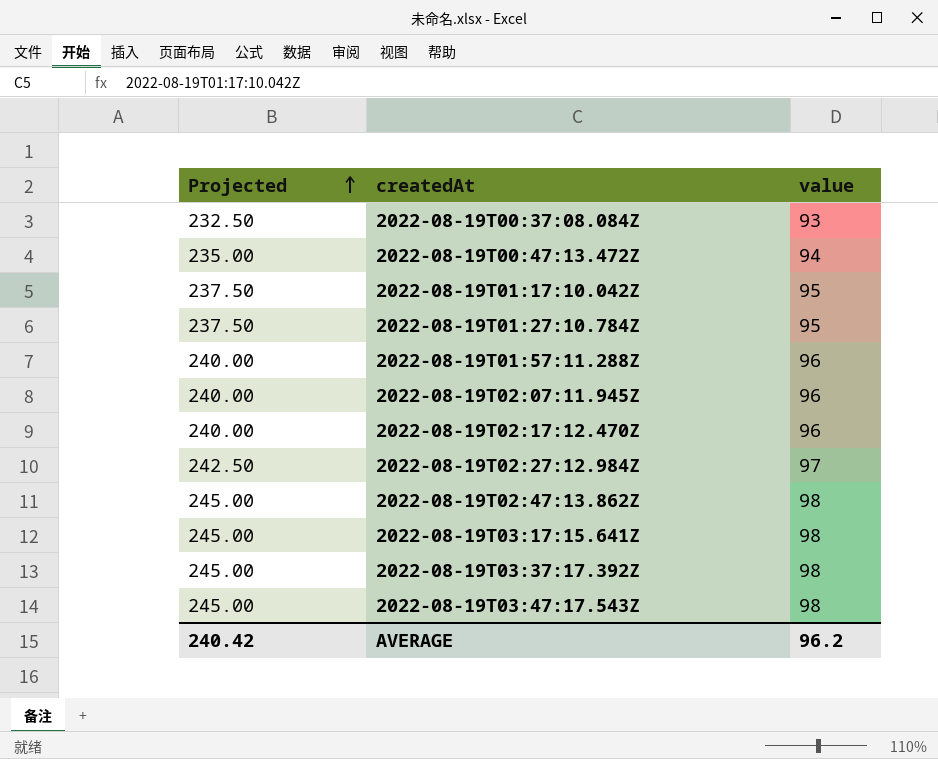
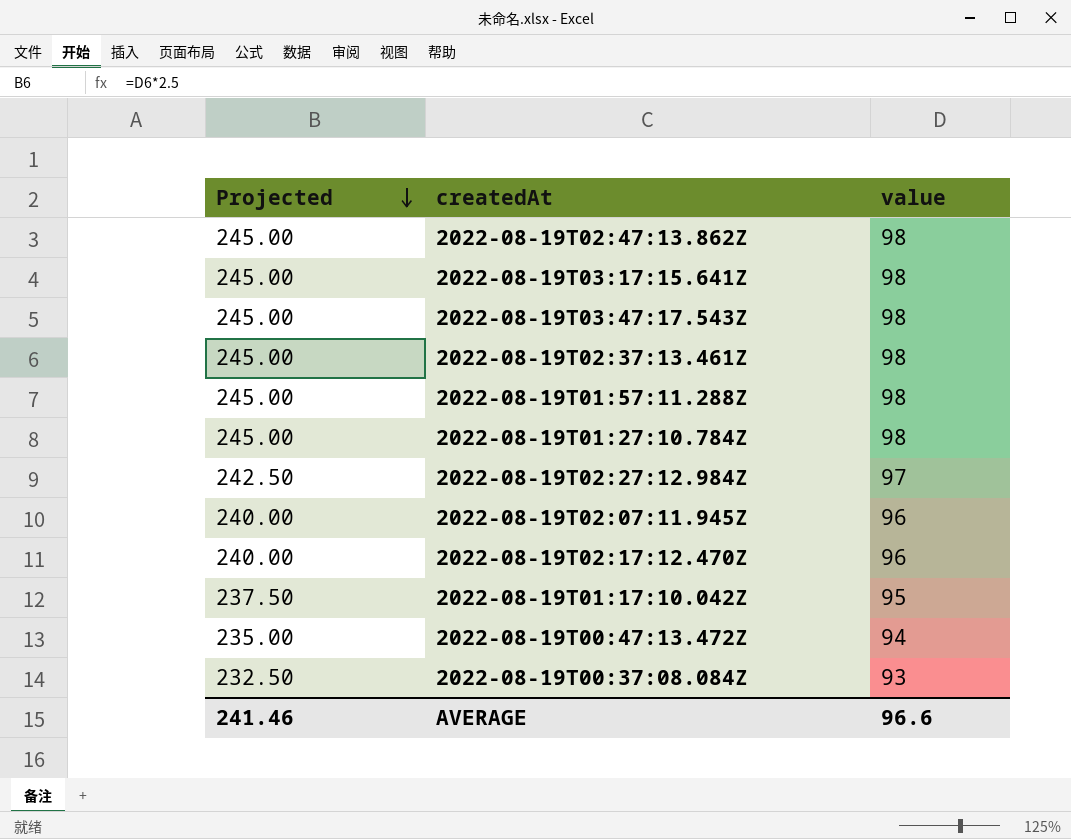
row order: Projected ascending -> Projected descending
row 2022-08-19T03:37:17.392Z: 245.00 | 98 -> none
row 2022-08-19T02:37:13.461Z: none -> 245.00 | 98
2022-08-19T01:57:11.288Z | Projected: 240.00 -> 245.00
2022-08-19T01:57:11.288Z | value: 96 -> 98
2022-08-19T01:27:10.784Z | Projected: 237.50 -> 245.00
2022-08-19T01:27:10.784Z | value: 95 -> 98
AVERAGE | Projected: 240.42 -> 241.46
AVERAGE | value: 96.2 -> 96.6

